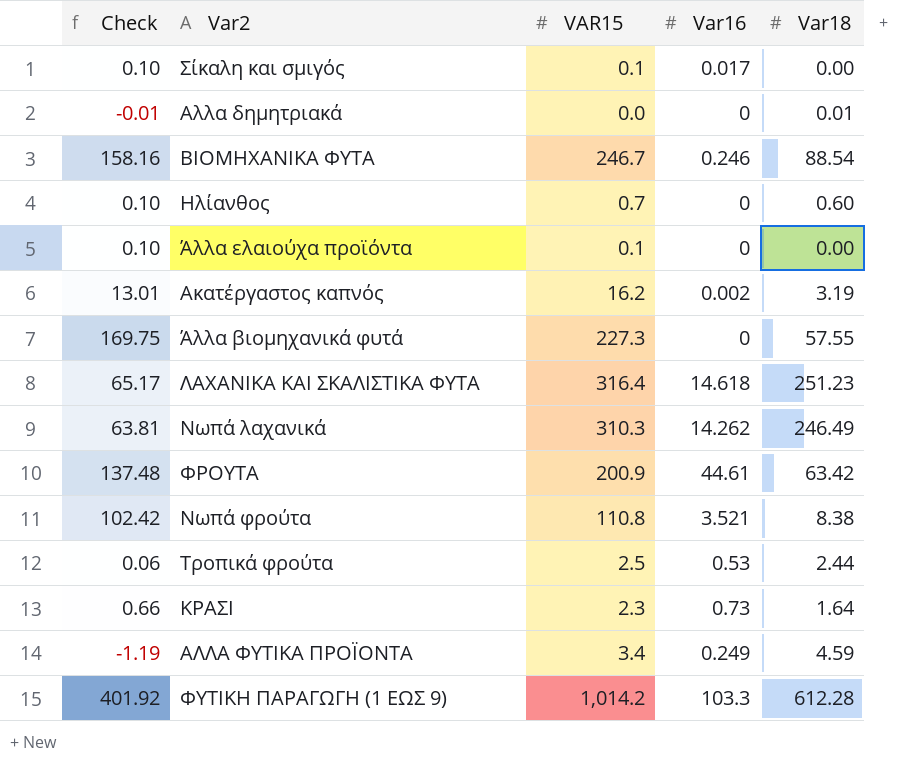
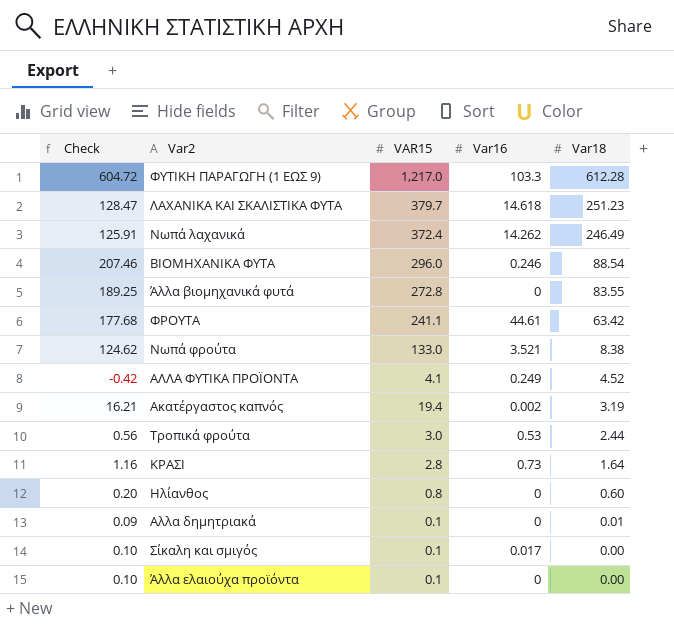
row order: none -> Var18 descending
ΦΥΤΙΚΗ ΠΑΡΑΓΩΓΗ (1 ΕΩΣ 9) | Check: 401.92 -> 604.72
ΦΥΤΙΚΗ ΠΑΡΑΓΩΓΗ (1 ΕΩΣ 9) | VAR15: 1,014.2 -> 1,217.0
ΛΑΧΑΝΙΚΑ ΚΑΙ ΣΚΑΛΙΣΤΙΚΑ ΦΥΤΑ | Check: 65.17 -> 128.47
ΛΑΧΑΝΙΚΑ ΚΑΙ ΣΚΑΛΙΣΤΙΚΑ ΦΥΤΑ | VAR15: 316.4 -> 379.7
Νωπά λαχανικά | Check: 63.81 -> 125.91
Νωπά λαχανικά | VAR15: 310.3 -> 372.4
ΒΙΟΜΗΧΑΝΙΚΑ ΦΥΤΑ | Check: 158.16 -> 207.46
ΒΙΟΜΗΧΑΝΙΚΑ ΦΥΤΑ | VAR15: 246.7 -> 296.0
Άλλα βιομηχανικά φυτά | Check: 169.75 -> 189.25
Άλλα βιομηχανικά φυτά | VAR15: 227.3 -> 272.8
Άλλα βιομηχανικά φυτά | Var18: 57.55 -> 83.55
ΦΡΟΥΤΑ | Check: 137.48 -> 177.68
ΦΡΟΥΤΑ | VAR15: 200.9 -> 241.1
Νωπά φρούτα | Check: 102.42 -> 124.62
Νωπά φρούτα | VAR15: 110.8 -> 133.0
ΑΛΛΑ ΦΥΤΙΚΑ ΠΡΟΪΟΝΤΑ | Check: -1.19 -> -0.42
ΑΛΛΑ ΦΥΤΙΚΑ ΠΡΟΪΟΝΤΑ | VAR15: 3.4 -> 4.1
ΑΛΛΑ ΦΥΤΙΚΑ ΠΡΟΪΟΝΤΑ | Var18: 4.59 -> 4.52
Ακατέργαστος καπνός | Check: 13.01 -> 16.21
Ακατέργαστος καπνός | VAR15: 16.2 -> 19.4
Τροπικά φρούτα | Check: 0.06 -> 0.56
Τροπικά φρούτα | VAR15: 2.5 -> 3.0
ΚΡΑΣΙ | Check: 0.66 -> 1.16
ΚΡΑΣΙ | VAR15: 2.3 -> 2.8
Ηλίανθος | Check: 0.10 -> 0.20
Ηλίανθος | VAR15: 0.7 -> 0.8
Αλλα δημητριακά | Check: -0.01 -> 0.09
Αλλα δημητριακά | VAR15: 0.0 -> 0.1

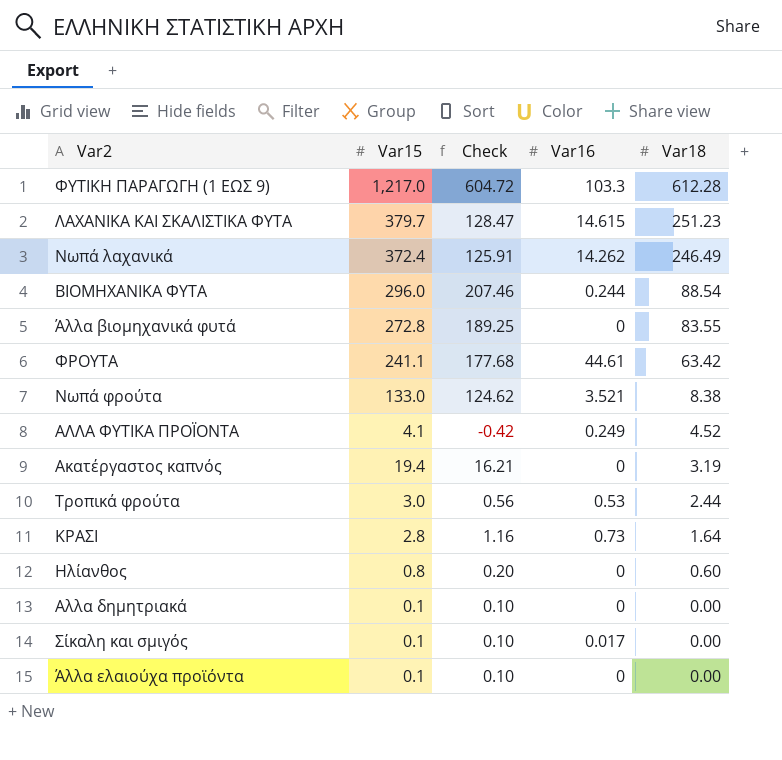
column name: VAR15 -> Var15
column Check | position: 1 -> 3
ΛΑΧΑΝΙΚΑ ΚΑΙ ΣΚΑΛΙΣΤΙΚΑ ΦΥΤΑ | Var16: 14.618 -> 14.615
ΒΙΟΜΗΧΑΝΙΚΑ ΦΥΤΑ | Var16: 0.246 -> 0.244
Ακατέργαστος καπνός | Var16: 0.002 -> 0
Αλλα δημητριακά | Check: 0.09 -> 0.10
Αλλα δημητριακά | Var18: 0.01 -> 0.00

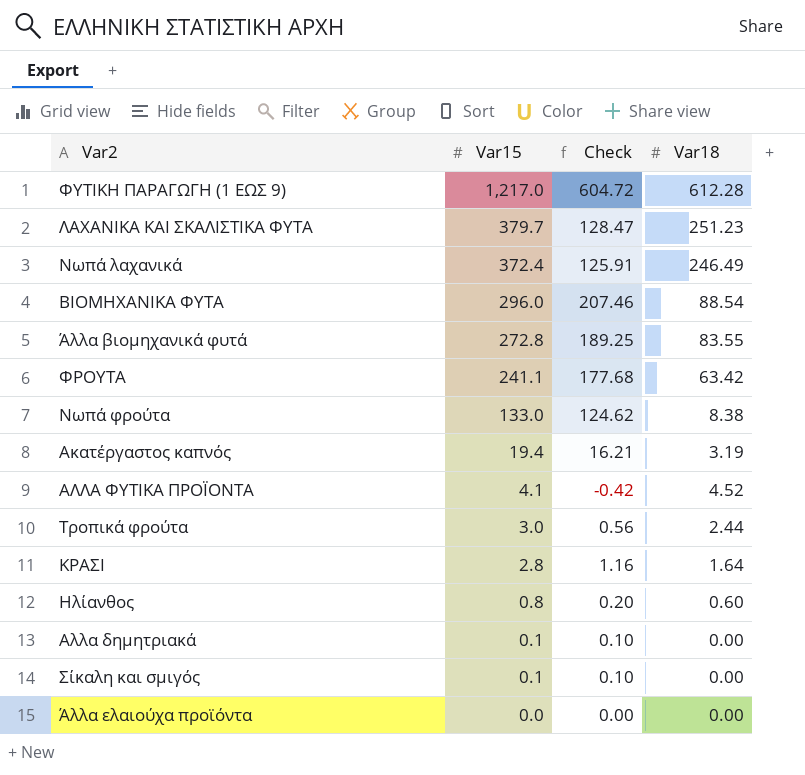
row order: Var18 descending -> Var15 descending
column Var16 | position: 4 -> none
Άλλα ελαιούχα προϊόντα | Var15: 0.1 -> 0.0
Άλλα ελαιούχα προϊόντα | Check: 0.10 -> 0.00

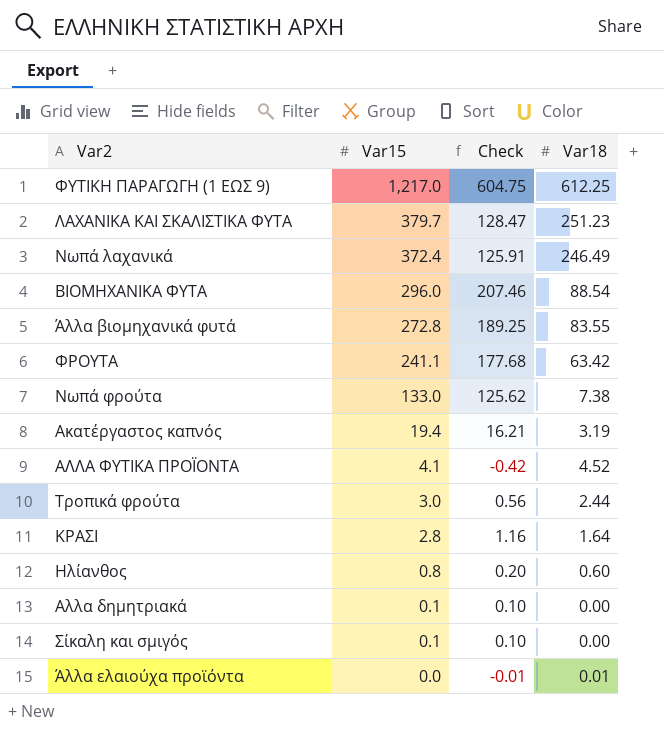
ΦΥΤΙΚΗ ΠΑΡΑΓΩΓΗ (1 ΕΩΣ 9) | Check: 604.72 -> 604.75
ΦΥΤΙΚΗ ΠΑΡΑΓΩΓΗ (1 ΕΩΣ 9) | Var18: 612.28 -> 612.25
Νωπά φρούτα | Check: 124.62 -> 125.62
Νωπά φρούτα | Var18: 8.38 -> 7.38
Άλλα ελαιούχα προϊόντα | Check: 0.00 -> -0.01
Άλλα ελαιούχα προϊόντα | Var18: 0.00 -> 0.01

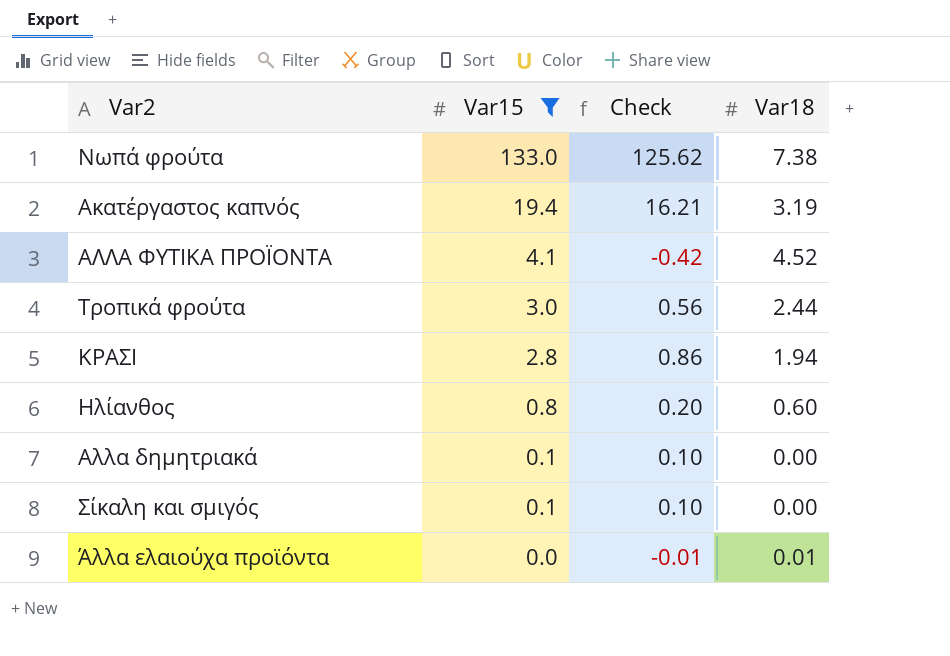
filter: none -> Var15 <= 133.0
ΚΡΑΣΙ | Check: 1.16 -> 0.86
ΚΡΑΣΙ | Var18: 1.64 -> 1.94

